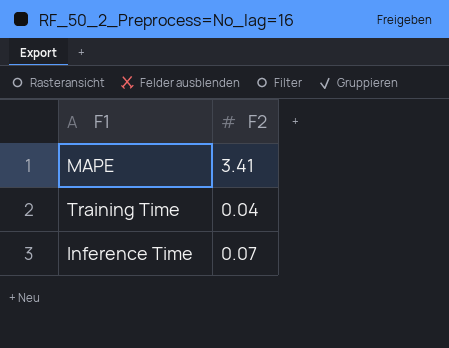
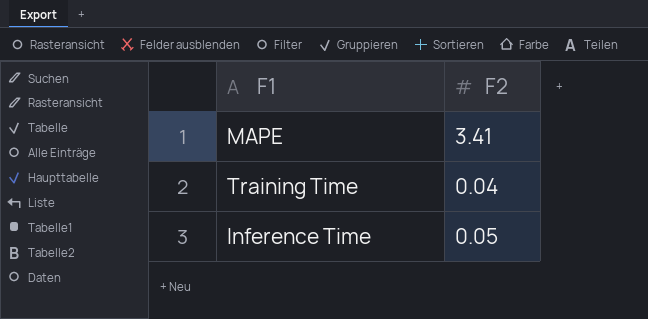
Inference Time | F2: 0.07 -> 0.05

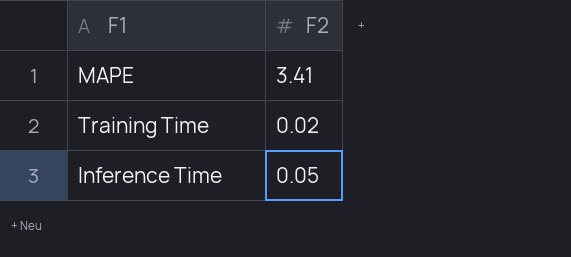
Training Time | F2: 0.04 -> 0.02

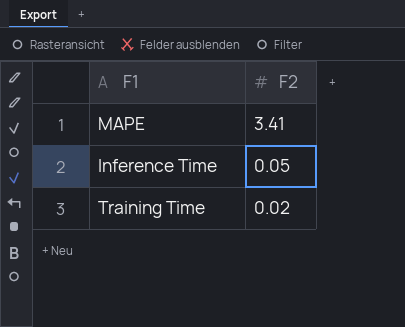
row order: none -> F2 descending

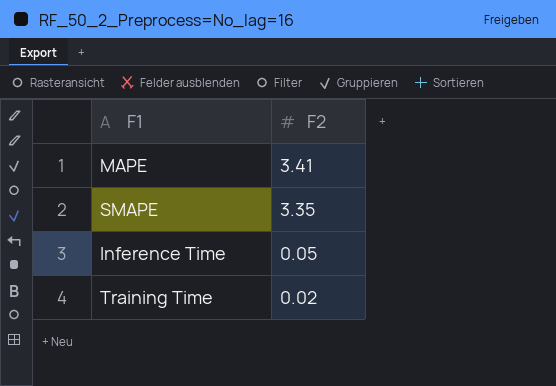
row SMAPE: none -> 3.35

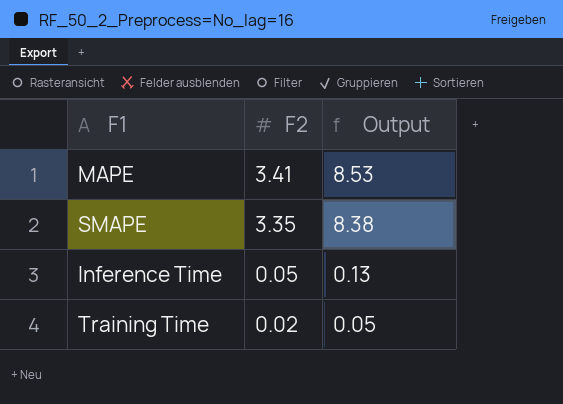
column Output | formula: none -> [F2] * 2.5

